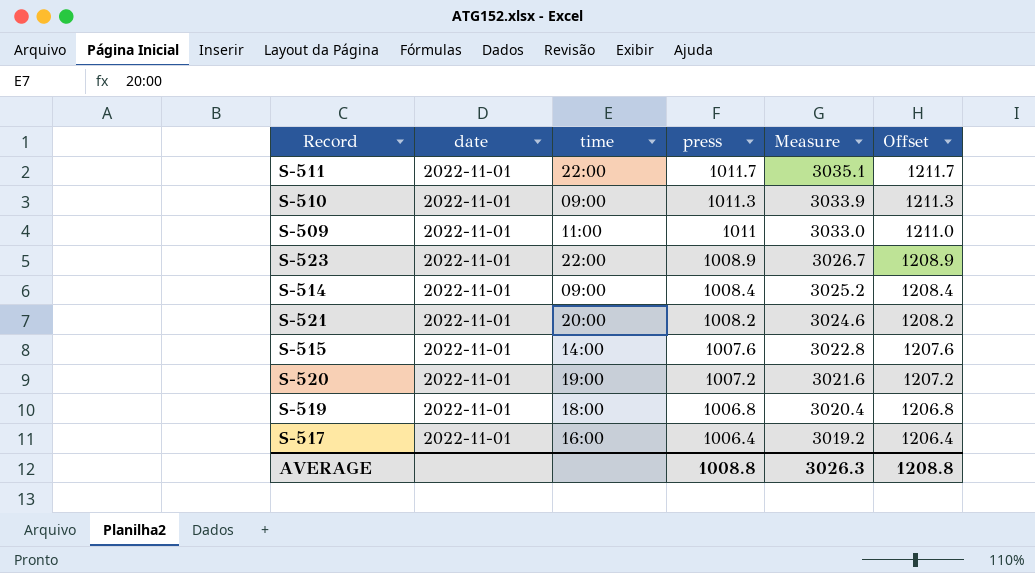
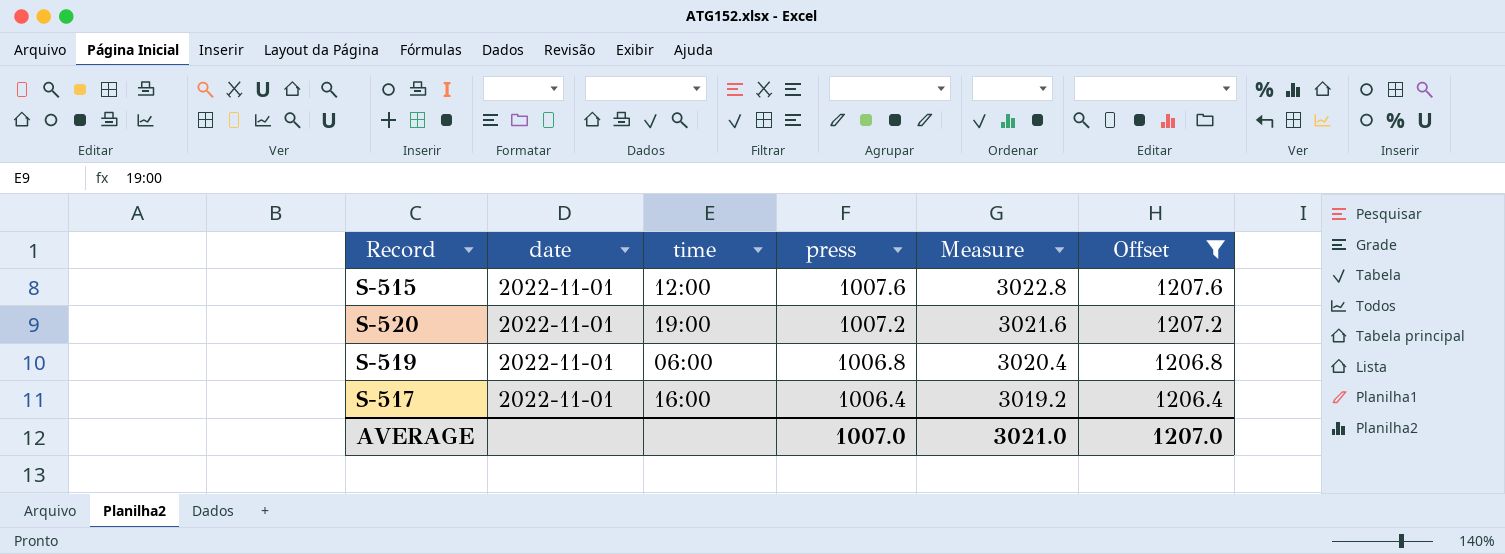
filter: none -> Offset <= 1207.6
S-515 | time: 14:00 -> 12:00
S-519 | time: 18:00 -> 06:00
AVERAGE | press: 1008.8 -> 1007.0
AVERAGE | Measure: 3026.3 -> 3021.0
AVERAGE | Offset: 1208.8 -> 1207.0

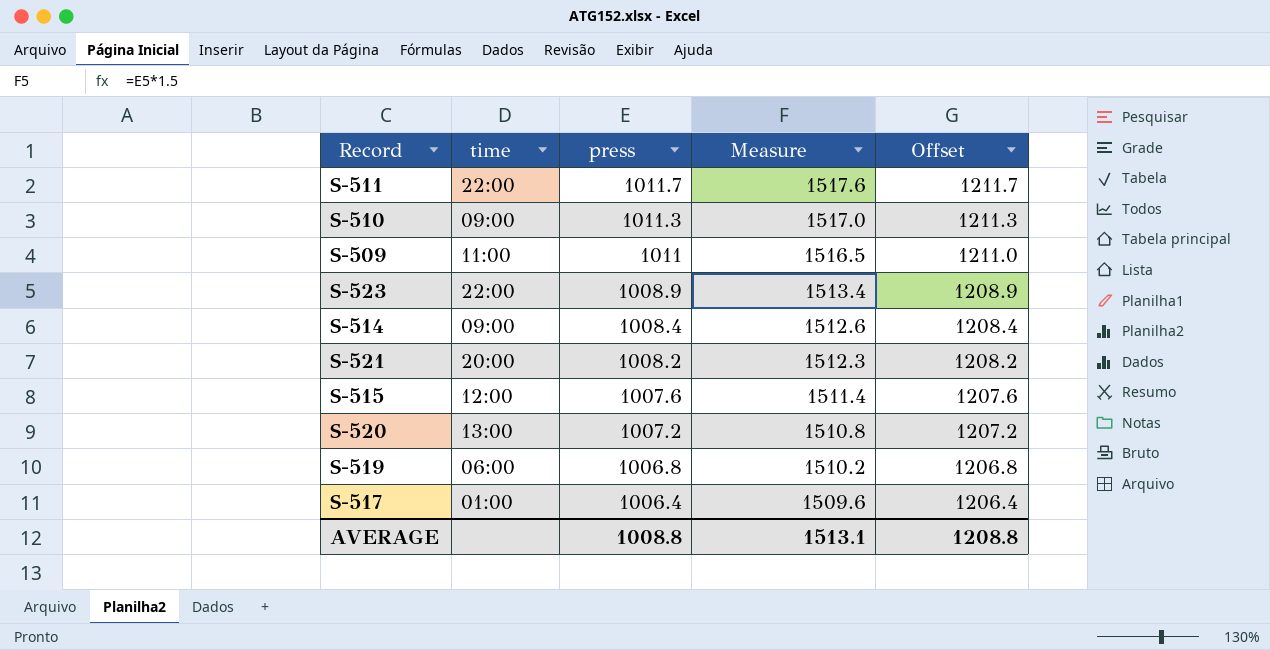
filter: Offset <= 1207.6 -> none
column date | position: 2 -> none
column Measure | formula: [press] * 3 -> [press] * 1.5
S-520 | time: 19:00 -> 13:00
S-517 | time: 16:00 -> 01:00
AVERAGE | press: 1007.0 -> 1008.8
AVERAGE | Measure: 3021.0 -> 1513.1
AVERAGE | Offset: 1207.0 -> 1208.8

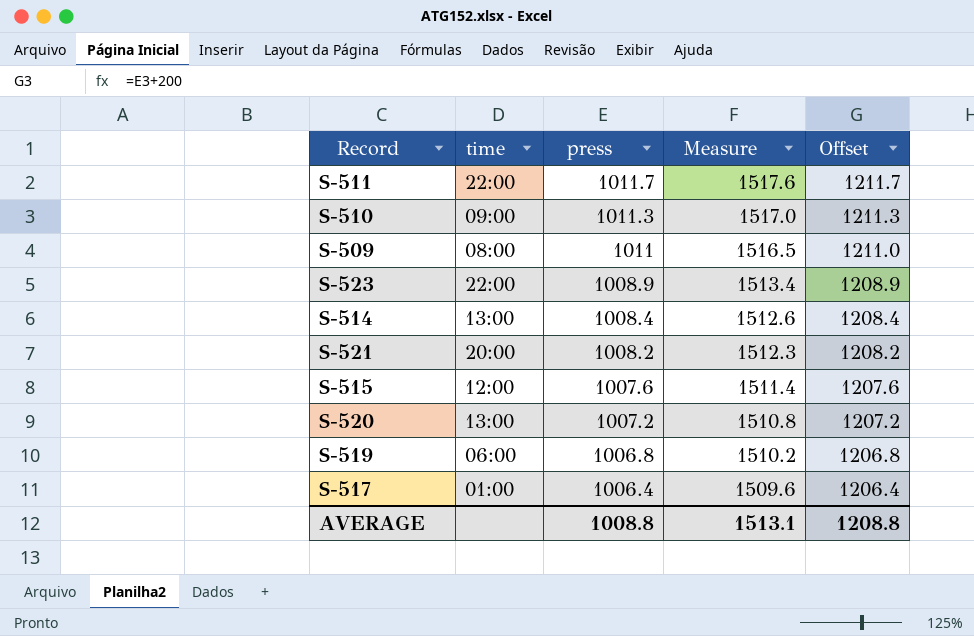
S-509 | time: 11:00 -> 08:00
S-514 | time: 09:00 -> 13:00

